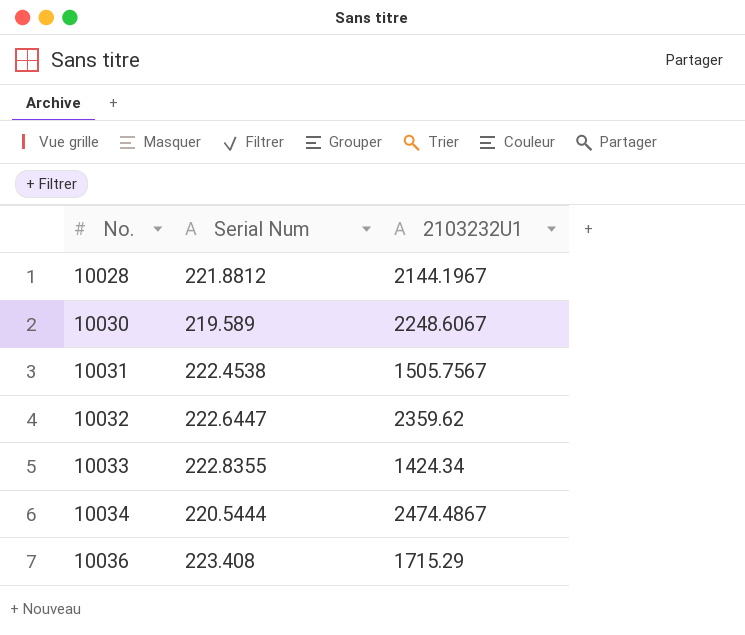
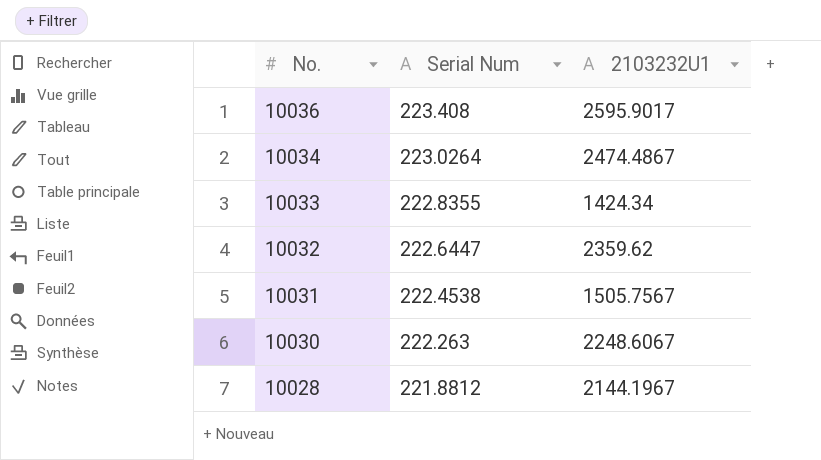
row order: No. ascending -> No. descending
10036 | 2103232U1: 1715.29 -> 2595.9017
10034 | Serial Num: 220.5444 -> 223.0264
10030 | Serial Num: 219.589 -> 222.263

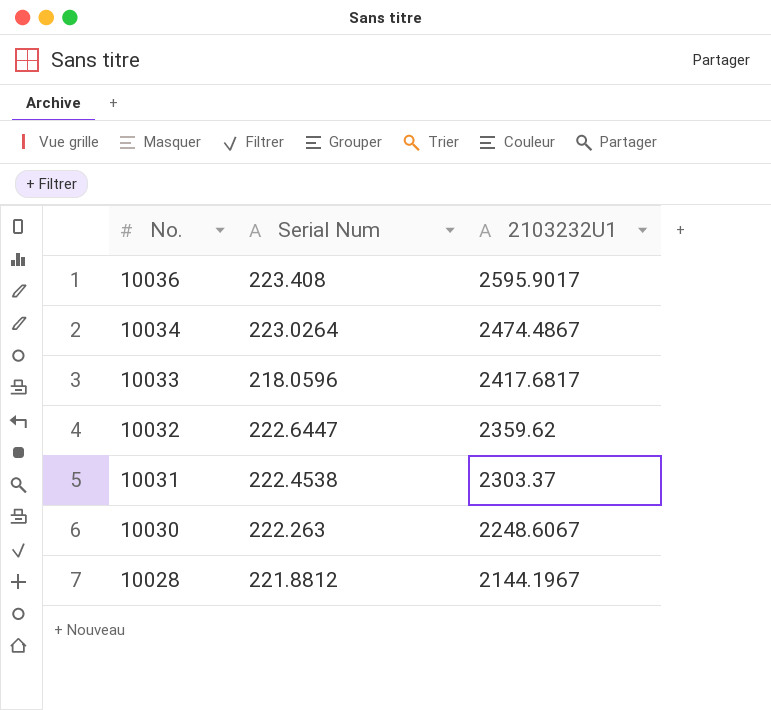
10033 | Serial Num: 222.8355 -> 218.0596
10033 | 2103232U1: 1424.34 -> 2417.6817
10031 | 2103232U1: 1505.7567 -> 2303.37

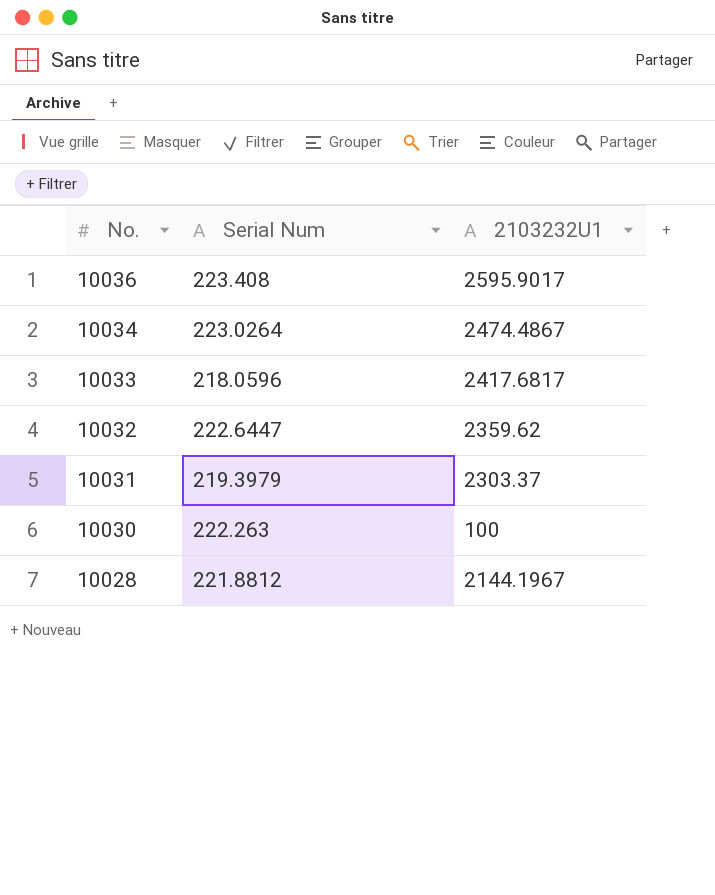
10031 | Serial Num: 222.4538 -> 219.3979
10030 | 2103232U1: 2248.6067 -> 100

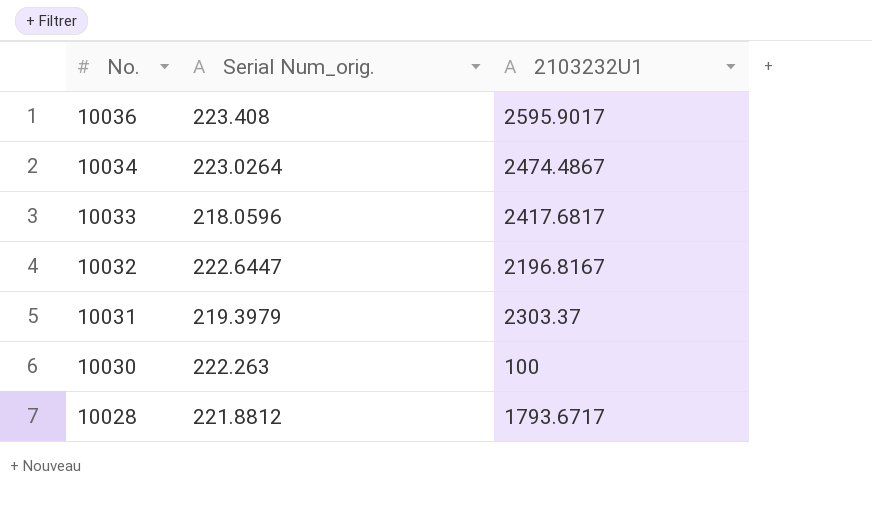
column name: Serial Num -> Serial Num_orig.
10032 | 2103232U1: 2359.62 -> 2196.8167
10028 | 2103232U1: 2144.1967 -> 1793.6717

